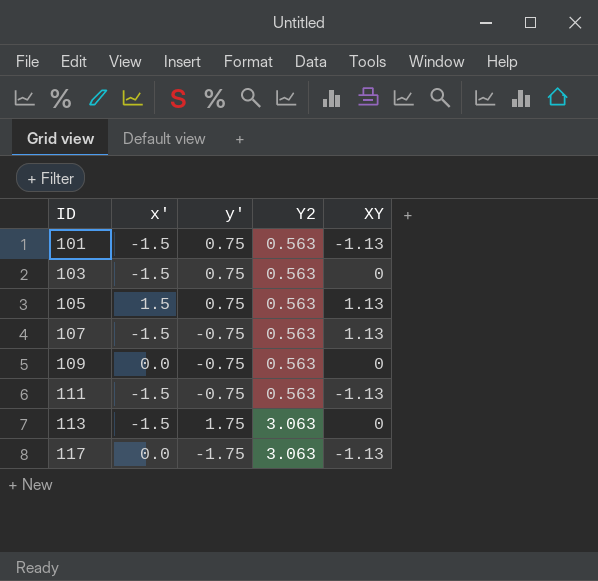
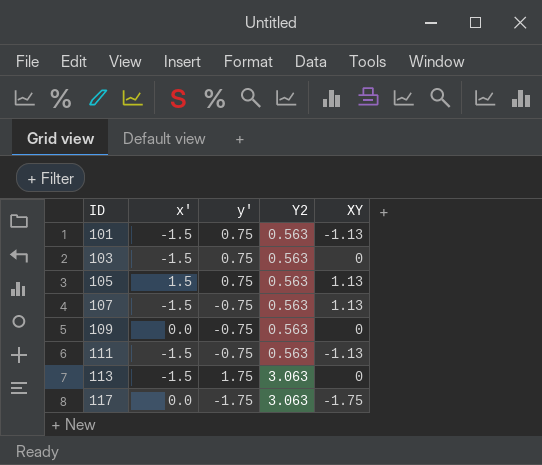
117 | XY: -1.13 -> -1.75

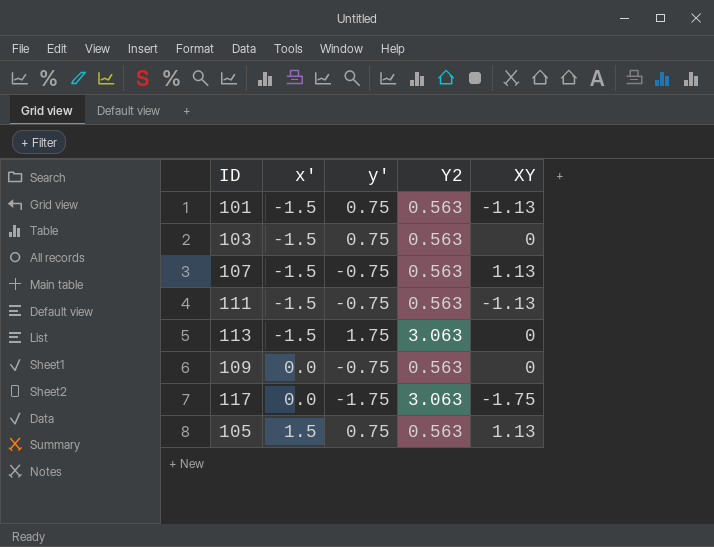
row order: ID ascending -> x' ascending

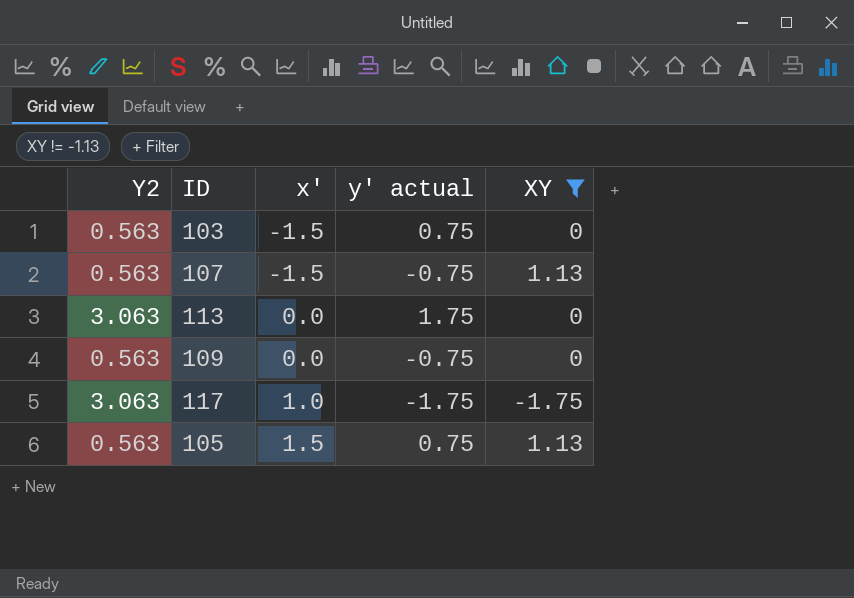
filter: none -> XY != -1.13
column Y2 | position: 4 -> 1
column name: y' -> y' actual
113 | x': -1.5 -> 0.0
117 | x': 0.0 -> 1.0

